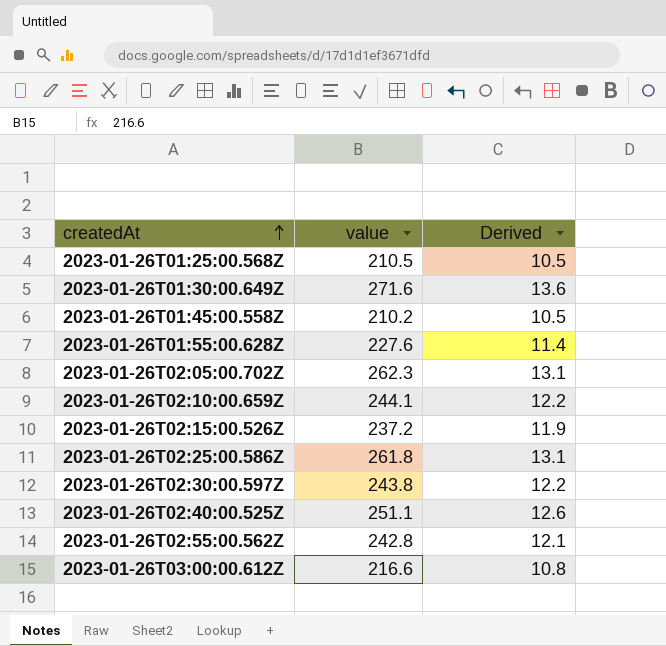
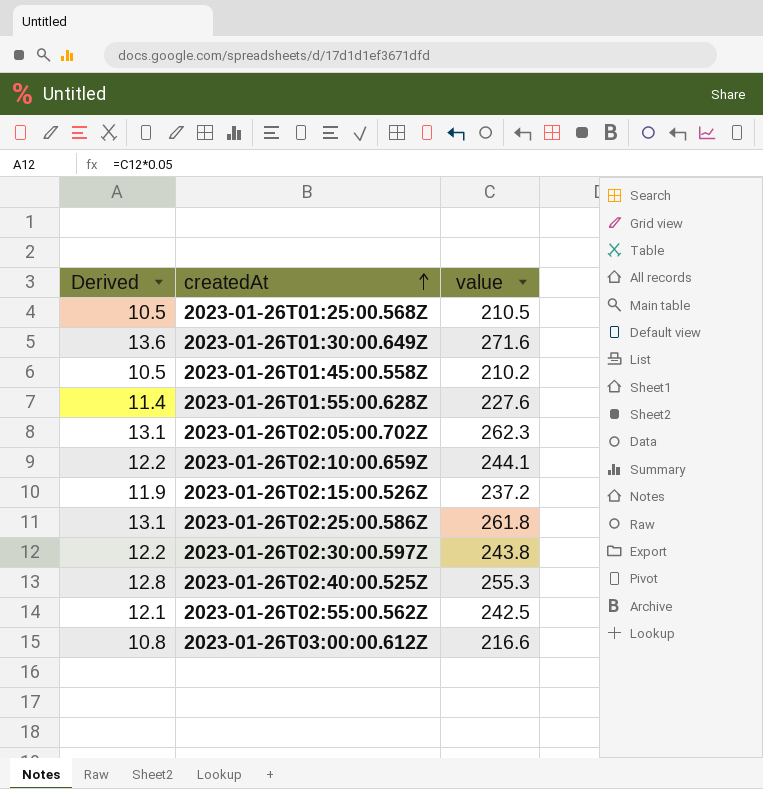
column Derived | position: 3 -> 1
2023-01-26T02:40:00.525Z | Derived: 12.6 -> 12.8
2023-01-26T02:40:00.525Z | value: 251.1 -> 255.3
2023-01-26T02:55:00.562Z | value: 242.8 -> 242.5

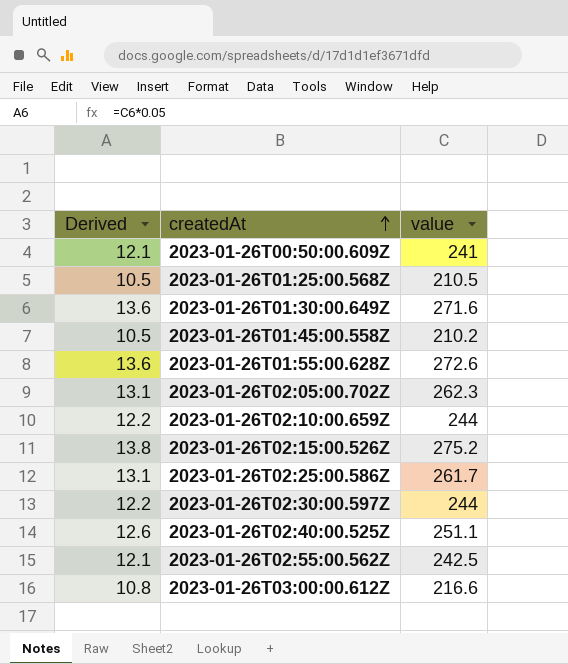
row 2023-01-26T00:50:00.609Z: none -> 12.1 | 241
2023-01-26T01:55:00.628Z | Derived: 11.4 -> 13.6
2023-01-26T01:55:00.628Z | value: 227.6 -> 272.6
2023-01-26T02:10:00.659Z | value: 244.1 -> 244
2023-01-26T02:15:00.526Z | Derived: 11.9 -> 13.8
2023-01-26T02:15:00.526Z | value: 237.2 -> 275.2
2023-01-26T02:25:00.586Z | value: 261.8 -> 261.7
2023-01-26T02:30:00.597Z | value: 243.8 -> 244
2023-01-26T02:40:00.525Z | Derived: 12.8 -> 12.6
2023-01-26T02:40:00.525Z | value: 255.3 -> 251.1

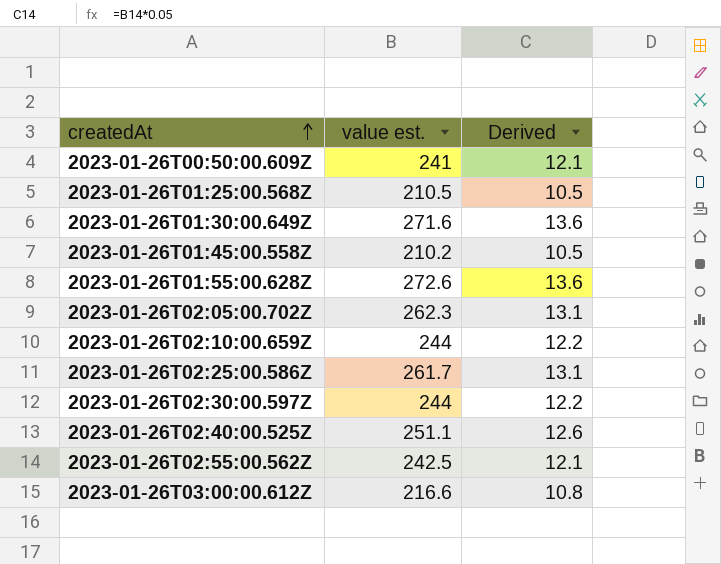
column name: value -> value est.
column Derived | position: 1 -> 3
row 2023-01-26T02:15:00.526Z: 13.8 | 275.2 -> none

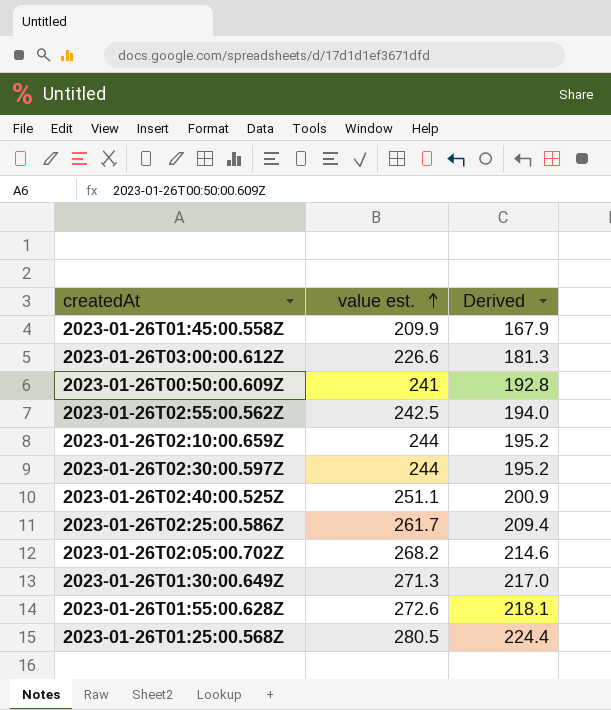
row order: createdAt ascending -> value est. ascending
column Derived | formula: [value est.] * 0.05 -> [value est.] * 0.8
2023-01-26T01:45:00.558Z | value est.: 210.2 -> 209.9
2023-01-26T03:00:00.612Z | value est.: 216.6 -> 226.6
2023-01-26T02:05:00.702Z | value est.: 262.3 -> 268.2
2023-01-26T01:30:00.649Z | value est.: 271.6 -> 271.3
2023-01-26T01:25:00.568Z | value est.: 210.5 -> 280.5

